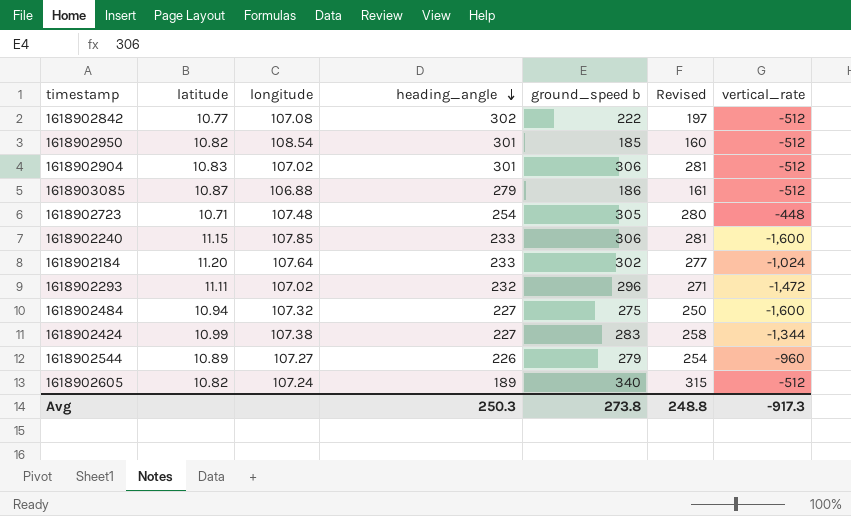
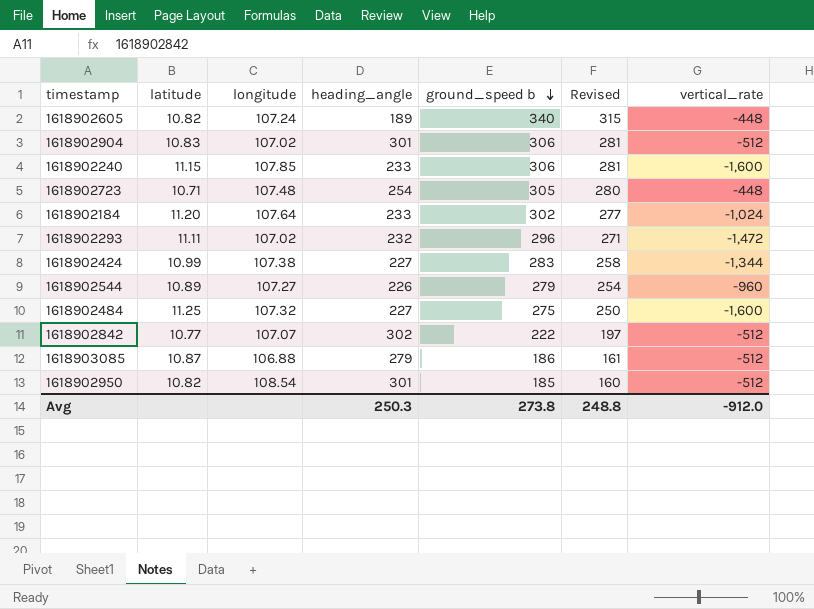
row order: heading_angle descending -> ground_speed b descending
1618902605 | vertical_rate: -512 -> -448
1618902484 | latitude: 10.94 -> 11.25
1618902842 | longitude: 107.08 -> 107.07
Avg | vertical_rate: -917.3 -> -912.0

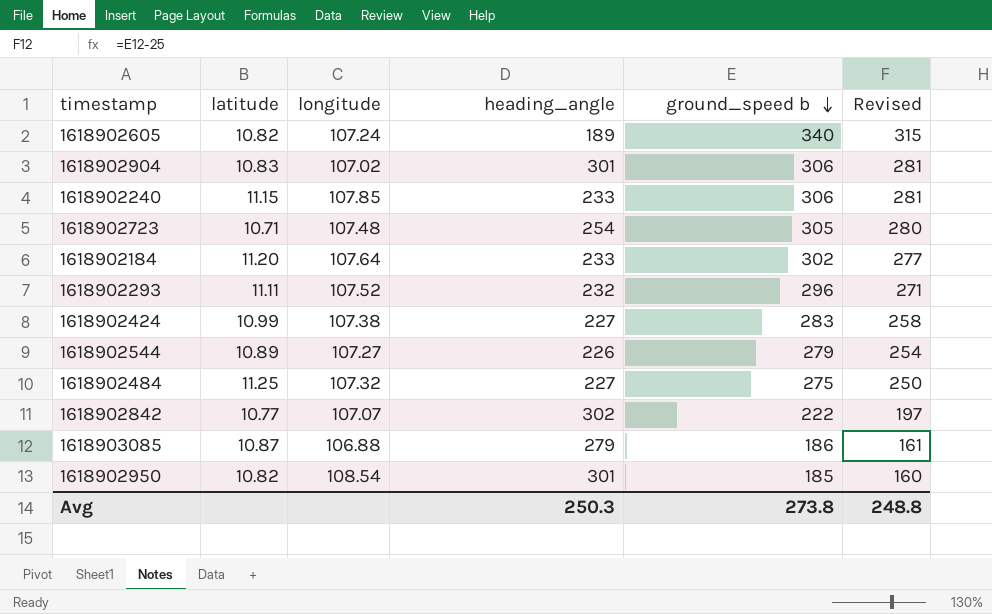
column vertical_rate | position: 7 -> none
1618902293 | longitude: 107.02 -> 107.52

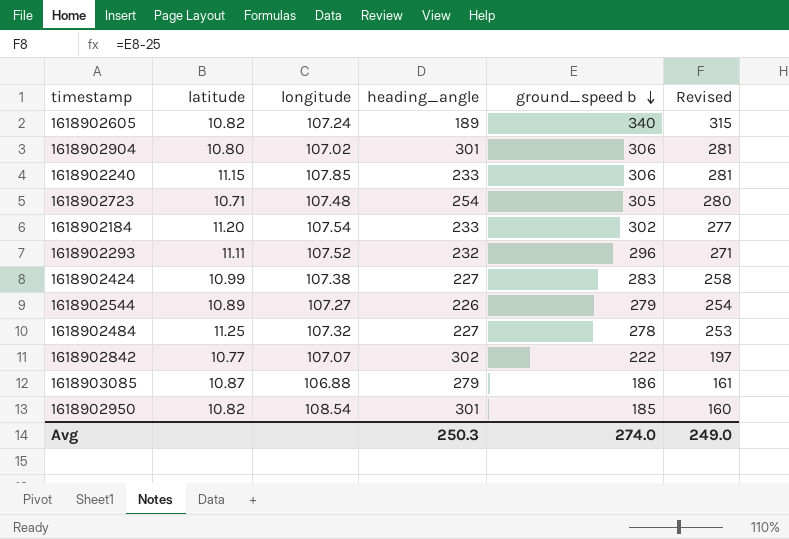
1618902904 | latitude: 10.83 -> 10.80
1618902184 | longitude: 107.64 -> 107.54
1618902484 | ground_speed b: 275 -> 278
1618902484 | Revised: 250 -> 253
Avg | ground_speed b: 273.8 -> 274.0
Avg | Revised: 248.8 -> 249.0

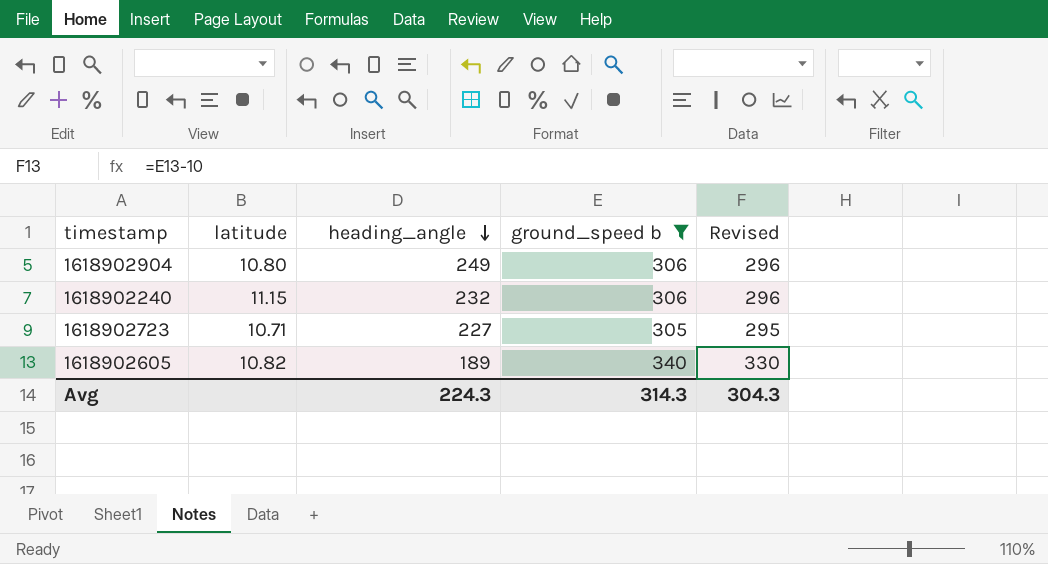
filter: none -> ground_speed b >= 305
row order: ground_speed b descending -> heading_angle descending
column longitude | position: 3 -> none
column Revised | formula: [ground_speed b] - 25 -> [ground_speed b] - 10
1618902904 | heading_angle: 301 -> 249
1618902240 | heading_angle: 233 -> 232
1618902723 | heading_angle: 254 -> 227
Avg | heading_angle: 250.3 -> 224.3
Avg | ground_speed b: 274.0 -> 314.3
Avg | Revised: 249.0 -> 304.3

